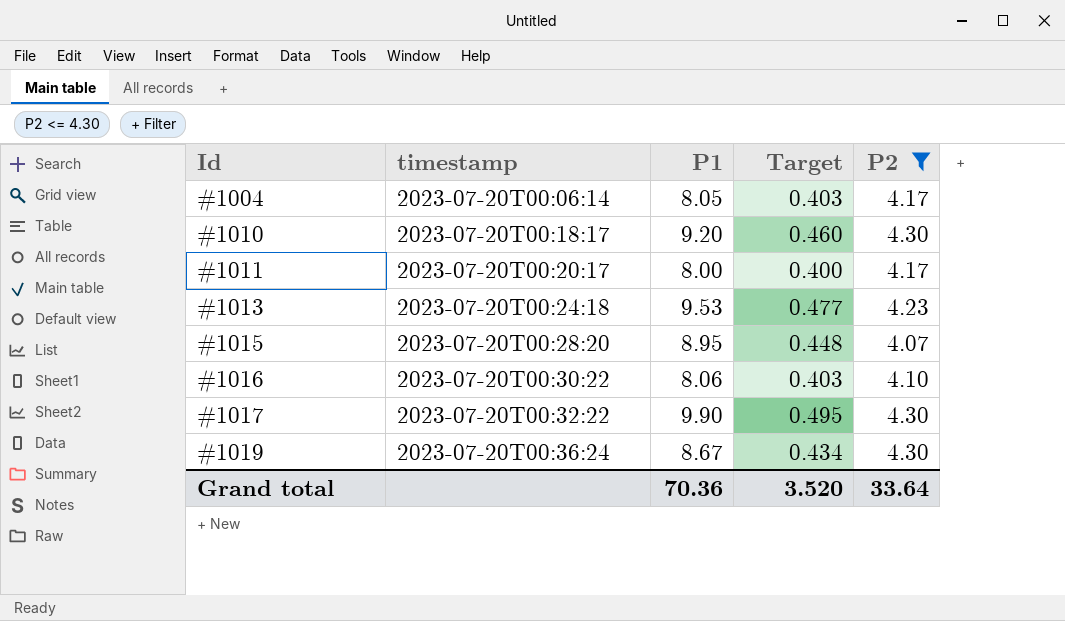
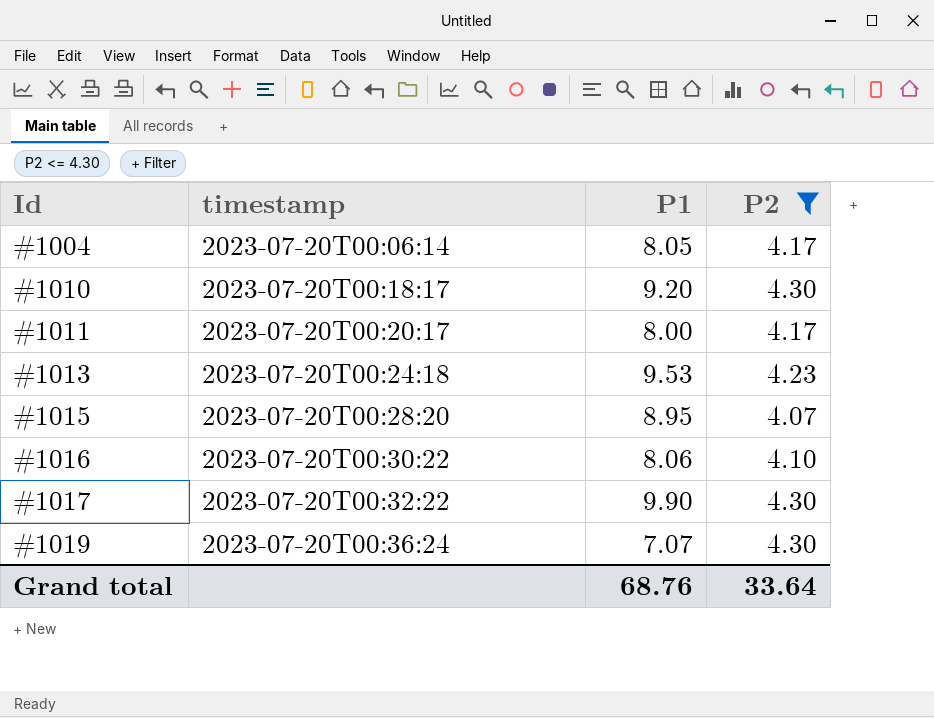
column Target | formula: [P1] * 0.05 -> none
#1019 | P1: 8.67 -> 7.07
Grand total | P1: 70.36 -> 68.76

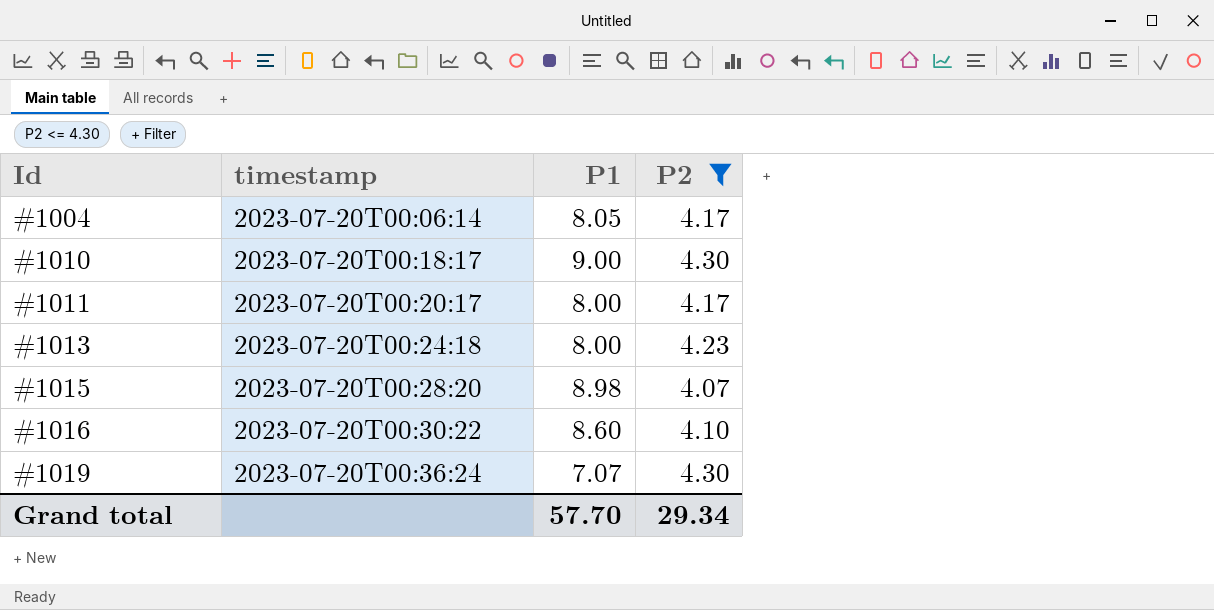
row #1017: 2023-07-20T00:32:22 | 9.90 | 4.30 -> none
#1010 | P1: 9.20 -> 9.00
#1013 | P1: 9.53 -> 8.00
#1015 | P1: 8.95 -> 8.98
#1016 | P1: 8.06 -> 8.60
Grand total | P1: 68.76 -> 57.70
Grand total | P2: 33.64 -> 29.34

